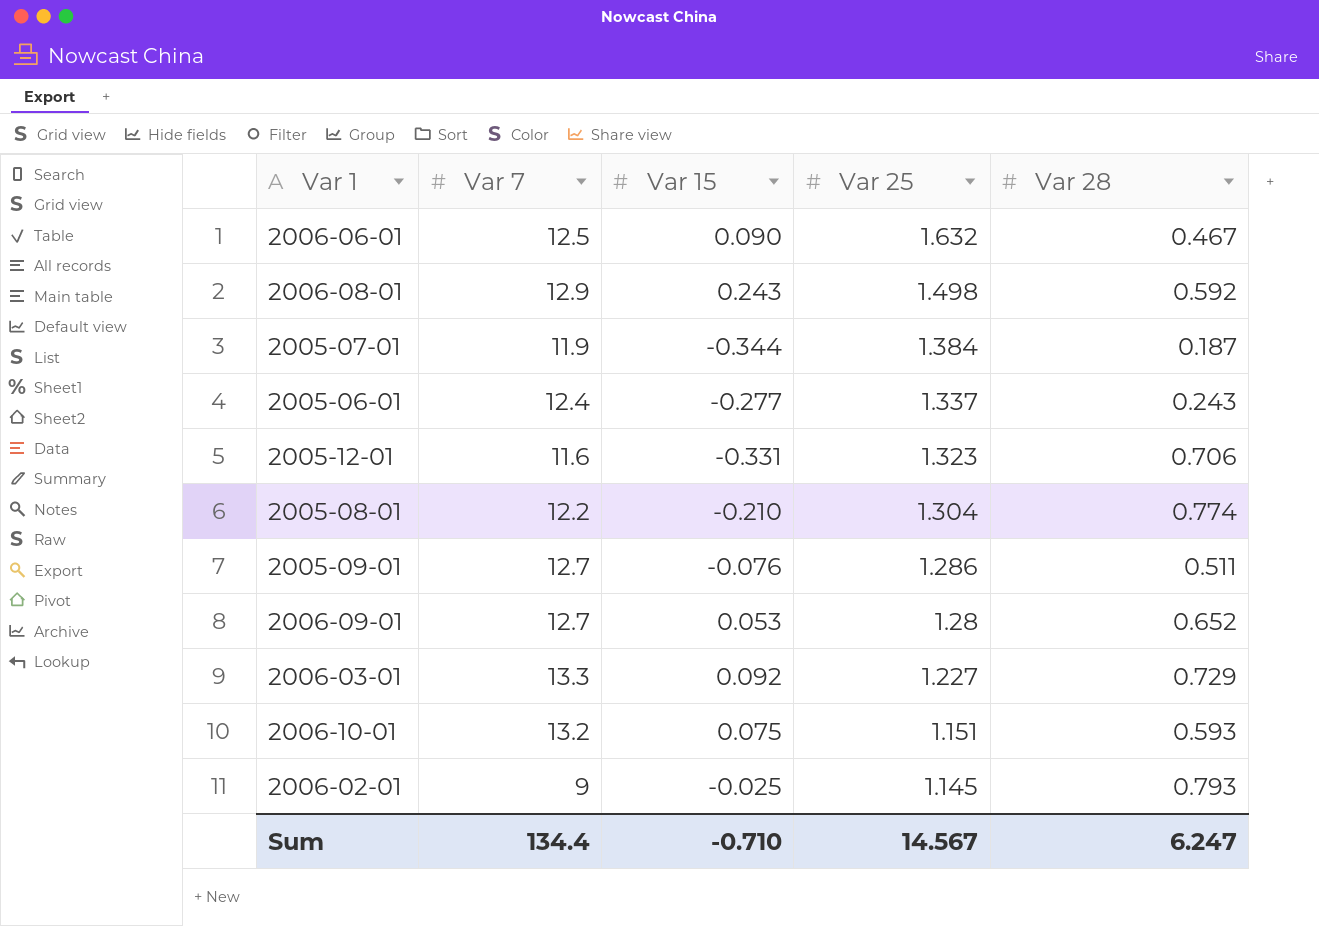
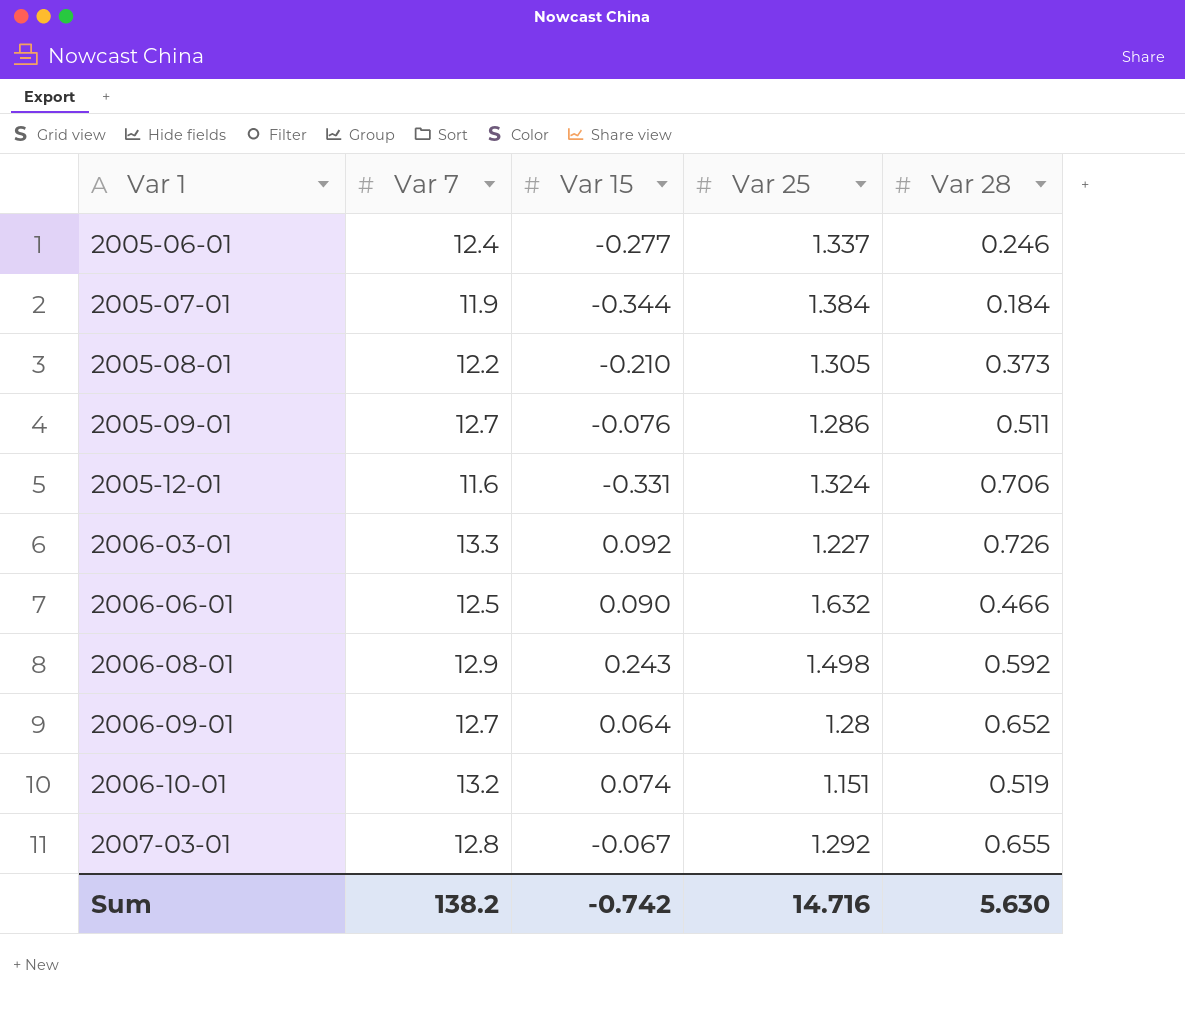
row order: Var 25 descending -> Var 1 ascending
row 2006-02-01: 9 | -0.025 | 1.145 | 0.793 -> none
2005-06-01 | Var 28: 0.243 -> 0.246
2005-07-01 | Var 28: 0.187 -> 0.184
2005-08-01 | Var 25: 1.304 -> 1.305
2005-08-01 | Var 28: 0.774 -> 0.373
2005-12-01 | Var 25: 1.323 -> 1.324
2006-03-01 | Var 28: 0.729 -> 0.726
2006-06-01 | Var 28: 0.467 -> 0.466
2006-09-01 | Var 15: 0.053 -> 0.064
2006-10-01 | Var 15: 0.075 -> 0.074
2006-10-01 | Var 28: 0.593 -> 0.519
row 2007-03-01: none -> 12.8 | -0.067 | 1.292 | 0.655
Sum | Var 7: 134.4 -> 138.2
Sum | Var 15: -0.710 -> -0.742
Sum | Var 25: 14.567 -> 14.716
Sum | Var 28: 6.247 -> 5.630

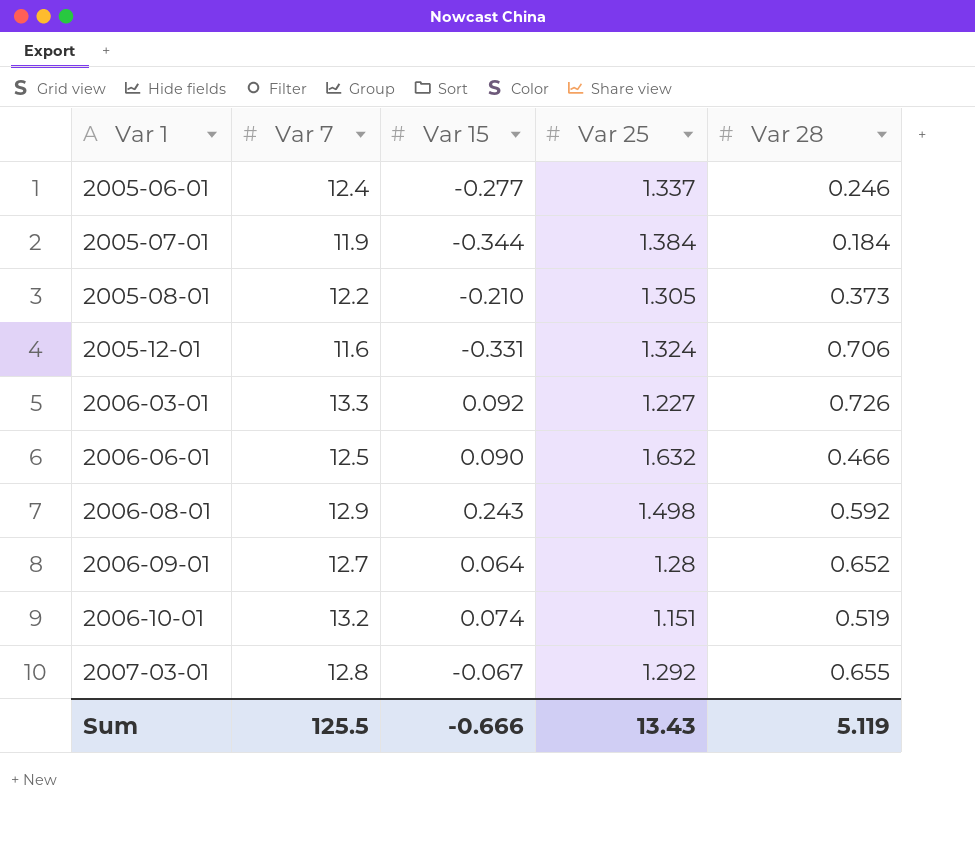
row 2005-09-01: 12.7 | -0.076 | 1.286 | 0.511 -> none
Sum | Var 7: 138.2 -> 125.5
Sum | Var 15: -0.742 -> -0.666
Sum | Var 25: 14.716 -> 13.43
Sum | Var 28: 5.630 -> 5.119

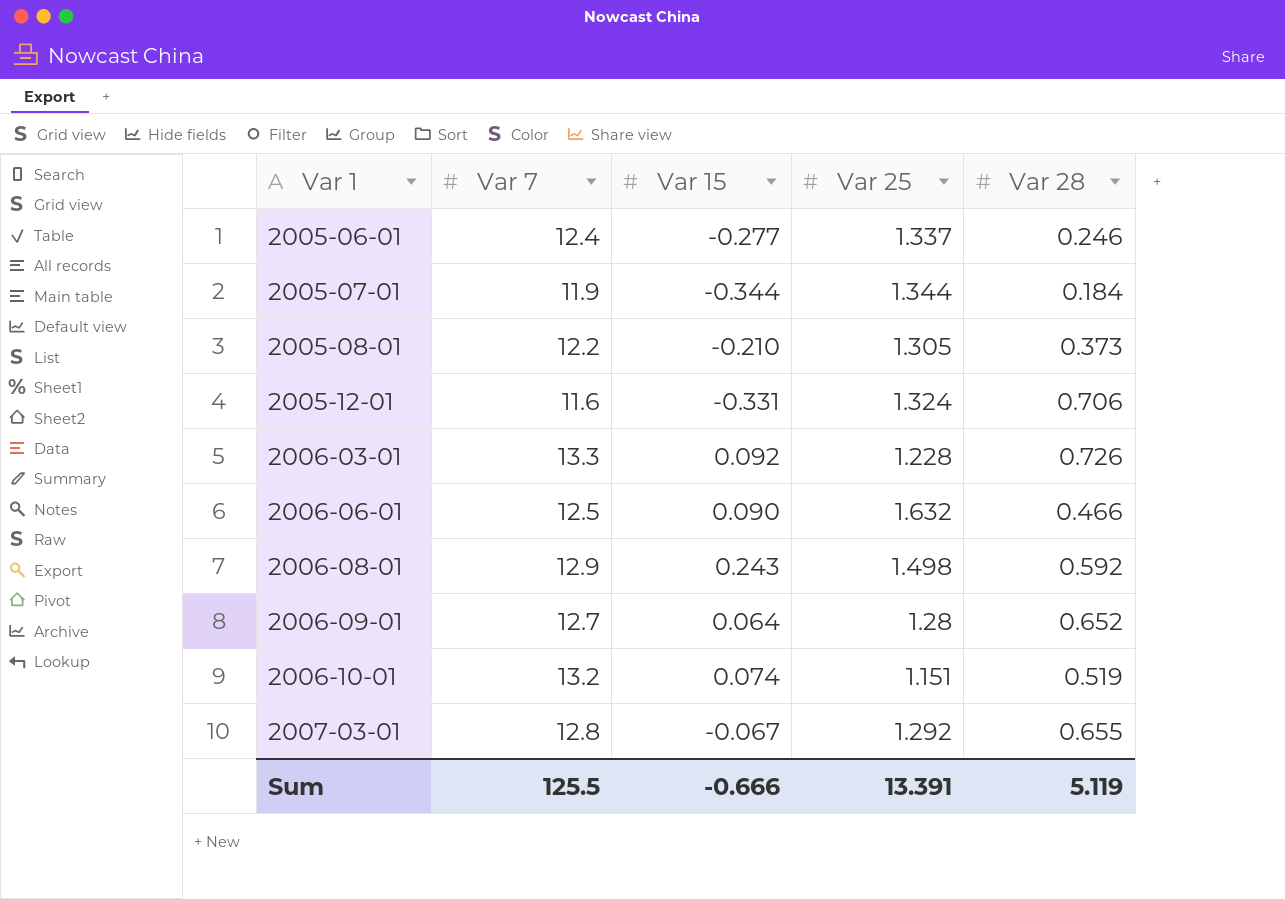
2005-07-01 | Var 25: 1.384 -> 1.344
2006-03-01 | Var 25: 1.227 -> 1.228
Sum | Var 25: 13.43 -> 13.391

